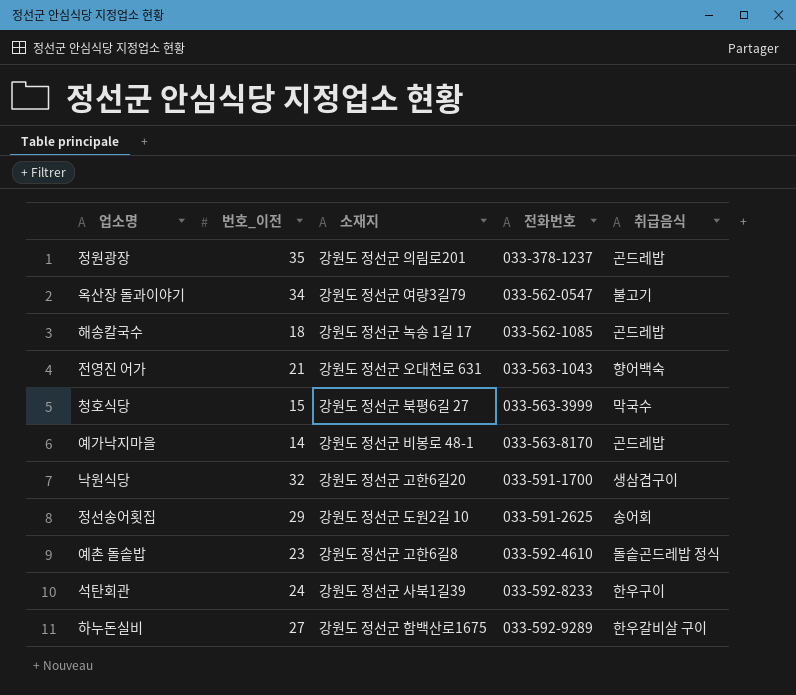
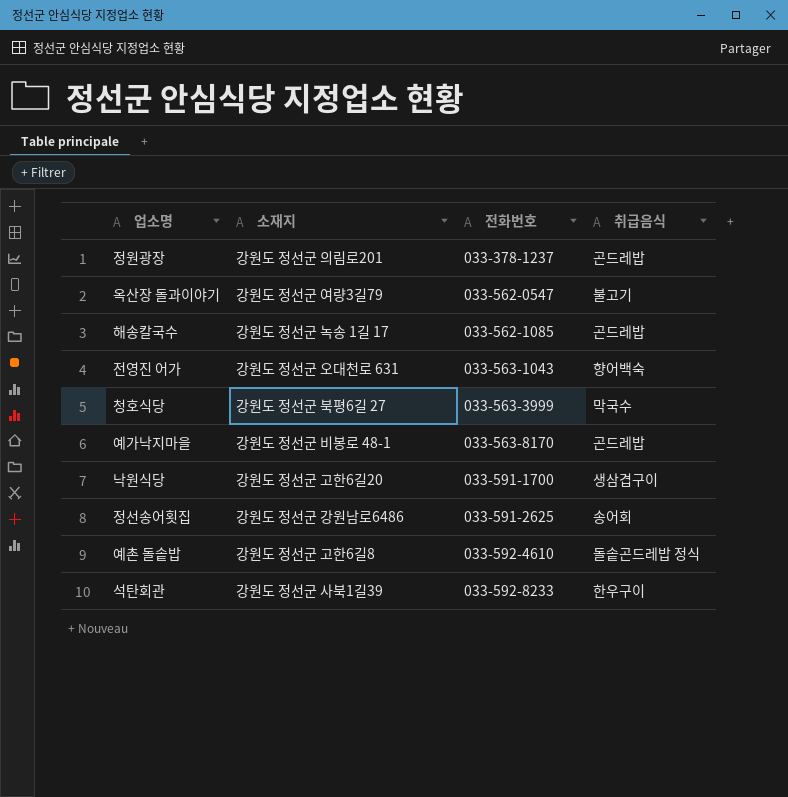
column 번호_이전 | position: 2 -> none
row 하누돈실비: 27 | 강원도 정선군 함백산로1675 | 033-592-9289 | 한우갈비살 구이 -> none
정선송어횟집 | 소재지: 강원도 정선군 도원2길 10 -> 강원도 정선군 강원남로6486

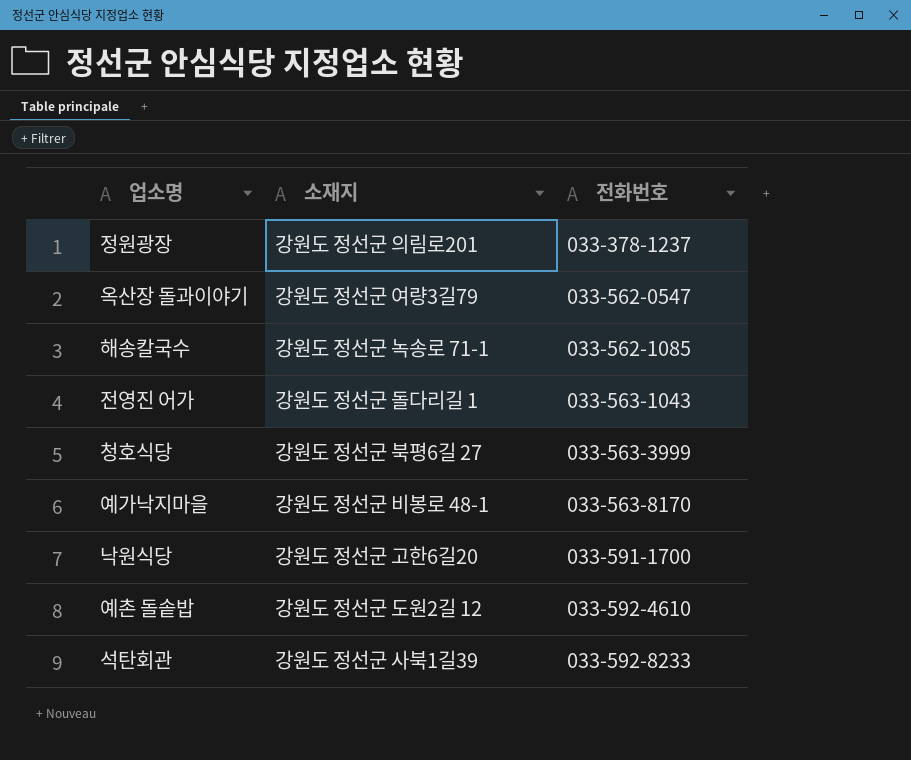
column 취급음식 | position: 4 -> none
row 정선송어횟집: 강원도 정선군 강원남로6486 | 033-591-2625 | 송어회 -> none
해송칼국수 | 소재지: 강원도 정선군 녹송 1길 17 -> 강원도 정선군 녹송로 71-1
전영진 어가 | 소재지: 강원도 정선군 오대천로 631 -> 강원도 정선군 돌다리길 1
예촌 돌솥밥 | 소재지: 강원도 정선군 고한6길8 -> 강원도 정선군 도원2길 12

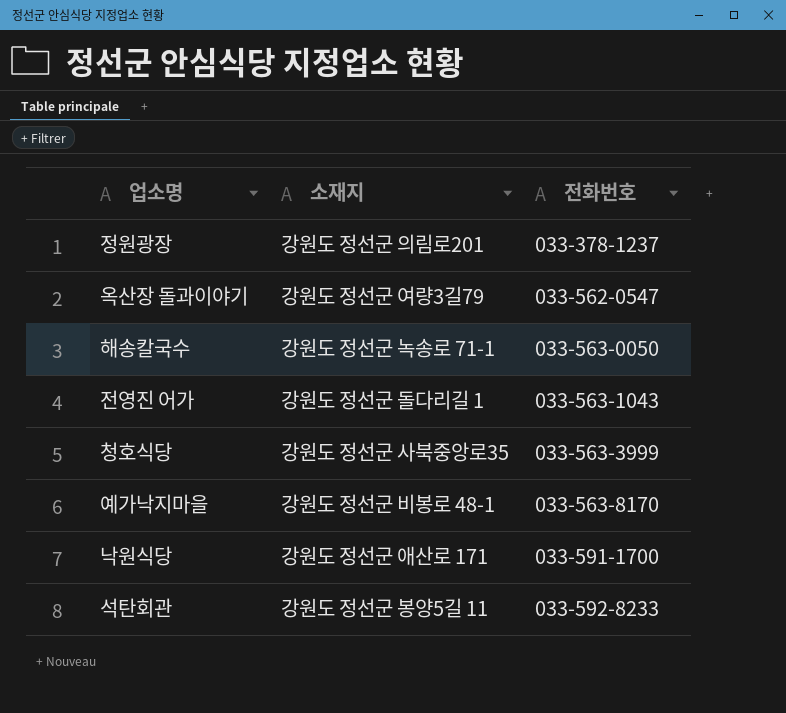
row 예촌 돌솥밥: 강원도 정선군 도원2길 12 | 033-592-4610 -> none
해송칼국수 | 전화번호: 033-562-1085 -> 033-563-0050
청호식당 | 소재지: 강원도 정선군 북평6길 27 -> 강원도 정선군 사북중앙로35
낙원식당 | 소재지: 강원도 정선군 고한6길20 -> 강원도 정선군 애산로 171
석탄회관 | 소재지: 강원도 정선군 사북1길39 -> 강원도 정선군 봉양5길 11

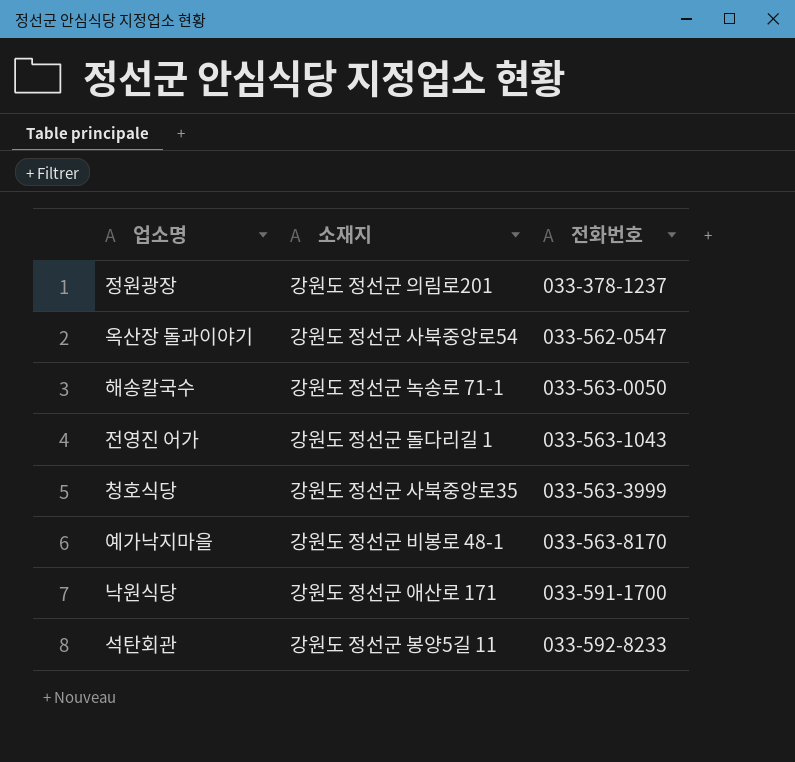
옥산장 돌과이야기 | 소재지: 강원도 정선군 여량3길79 -> 강원도 정선군 사북중앙로54

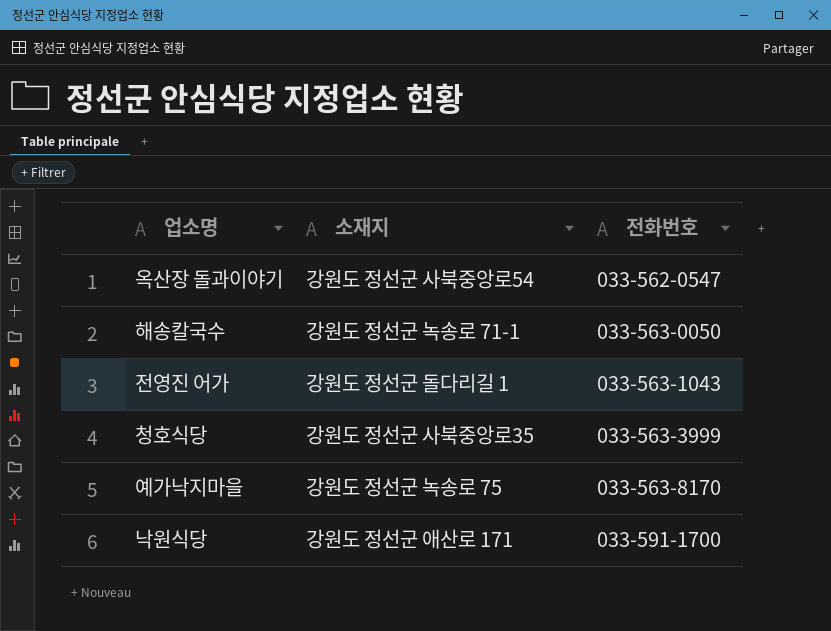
row 정원광장: 강원도 정선군 의림로201 | 033-378-1237 -> none
row 석탄회관: 강원도 정선군 봉양5길 11 | 033-592-8233 -> none
예가낙지마을 | 소재지: 강원도 정선군 비봉로 48-1 -> 강원도 정선군 녹송로 75

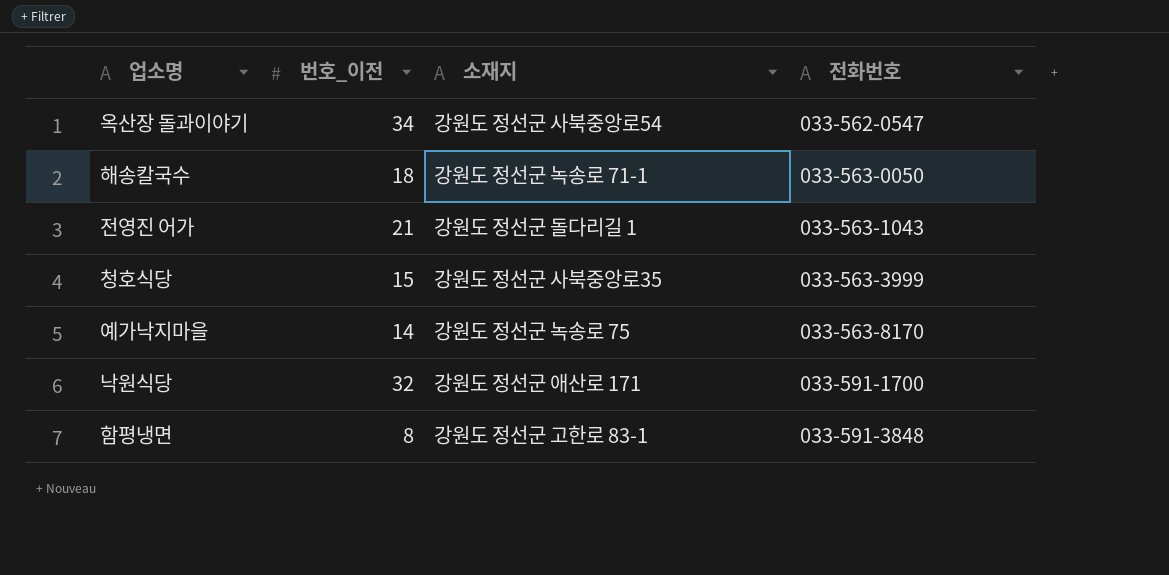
column 번호_이전 | position: none -> 2
row 함평냉면: none -> 8 | 강원도 정선군 고한로 83-1 | 033-591-3848

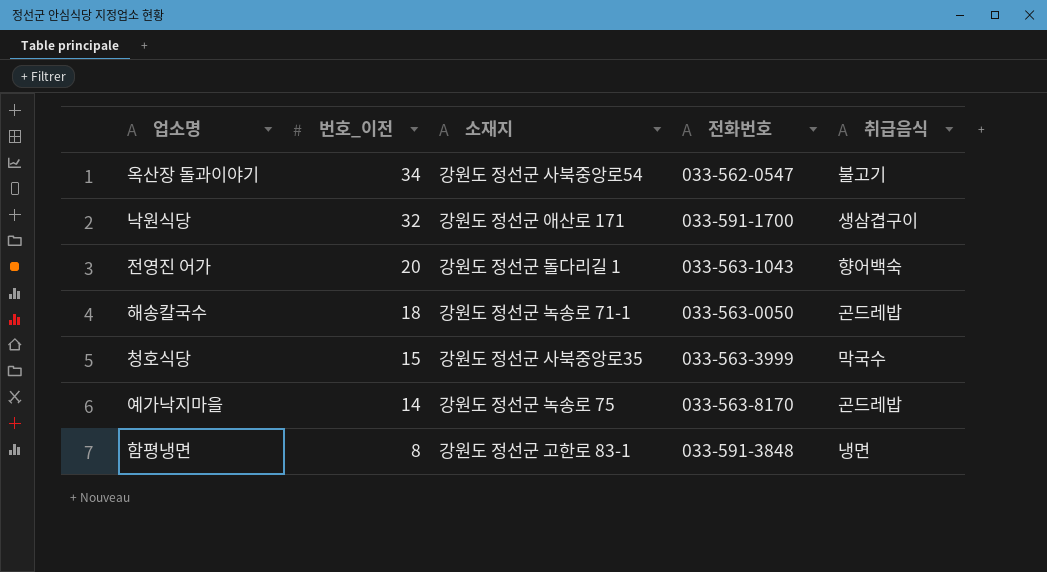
row order: 전화번호 ascending -> 번호_이전 descending
column 취급음식 | position: none -> 5
전영진 어가 | 번호_이전: 21 -> 20

